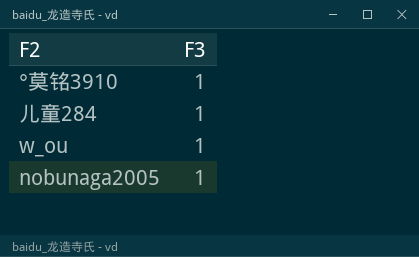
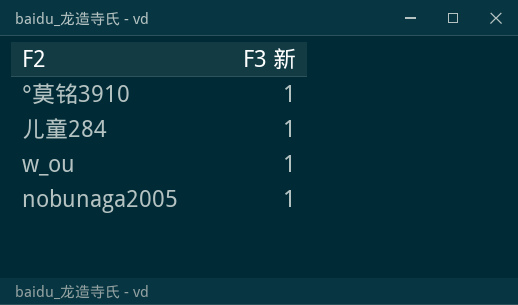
column name: F3 -> F3 新

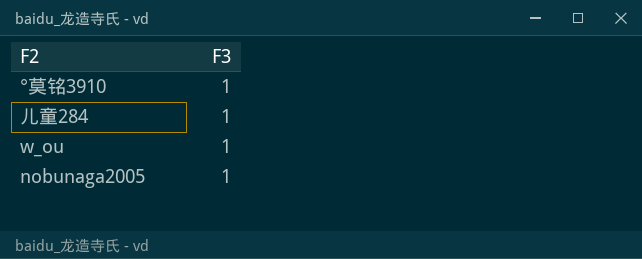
column name: F3 新 -> F3

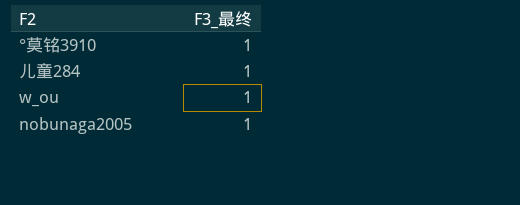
column name: F3 -> F3_最终

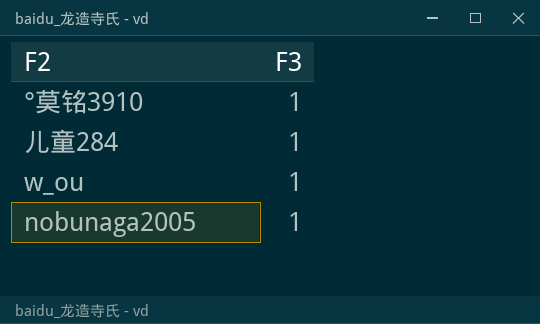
column name: F3_最终 -> F3

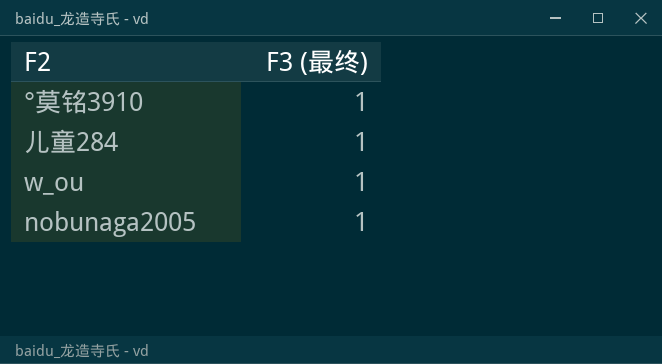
column name: F3 -> F3 (最终)

